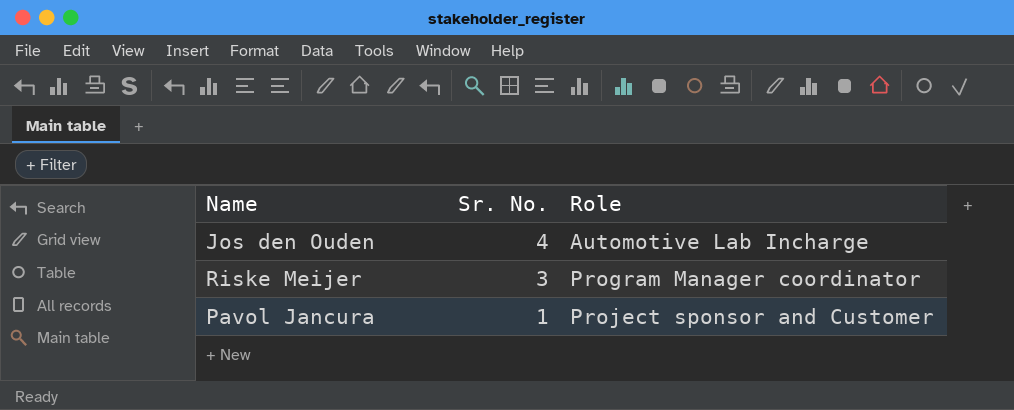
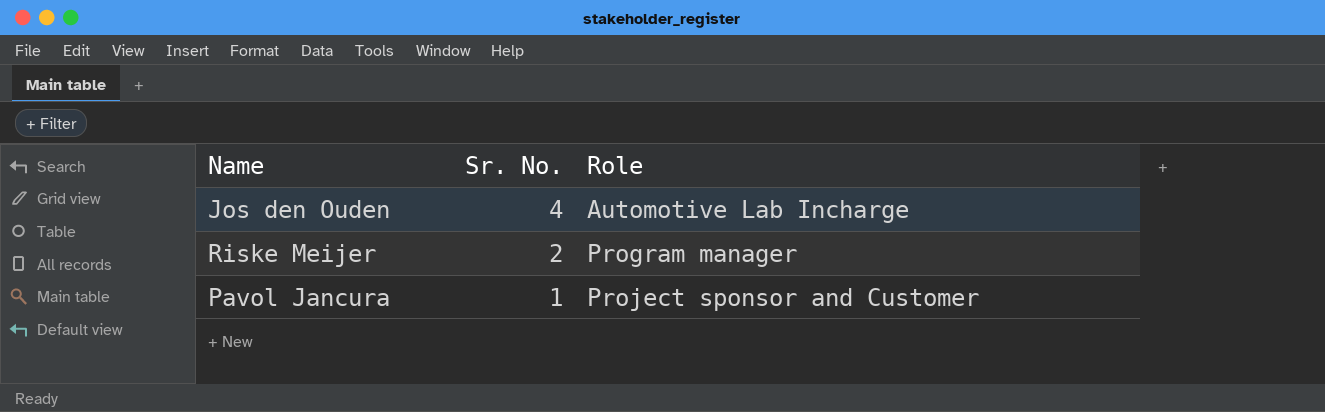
Riske Meijer | Sr. No.: 3 -> 2
Riske Meijer | Role: Program Manager coordinator -> Program manager

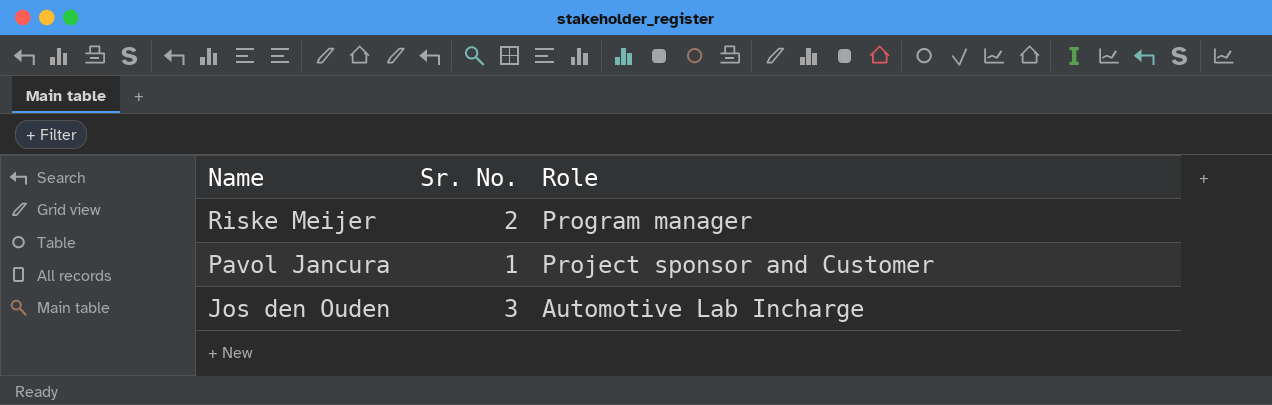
row order: Sr. No. descending -> Name descending
Jos den Ouden | Sr. No.: 4 -> 3

